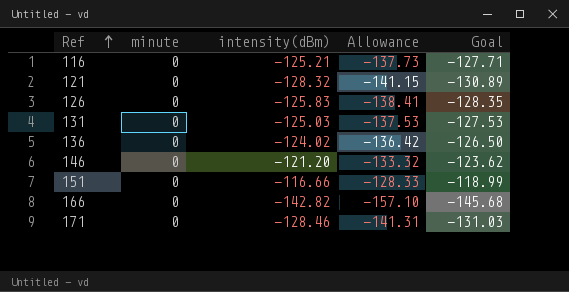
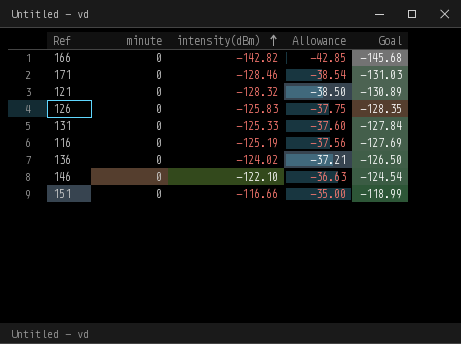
row order: Ref ascending -> intensity(dBm) ascending
column Allowance | formula: [intensity(dBm)] * 1.1 -> [intensity(dBm)] * 0.3
131 | intensity(dBm): -125.03 -> -125.33
131 | Goal: -127.53 -> -127.84
116 | intensity(dBm): -125.21 -> -125.19
116 | Goal: -127.71 -> -127.69
146 | intensity(dBm): -121.20 -> -122.10
146 | Goal: -123.62 -> -124.54

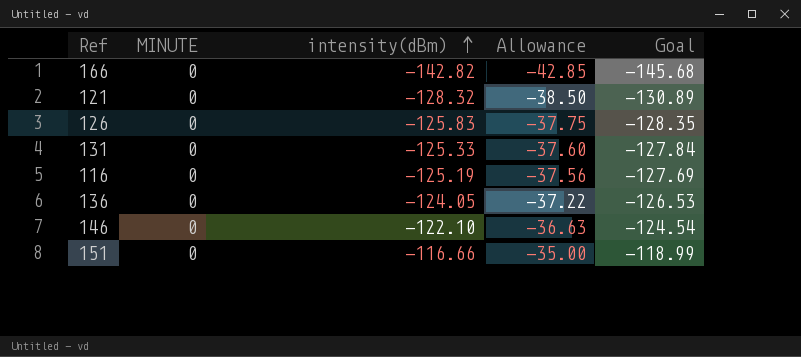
column name: minute -> MINUTE
row 171: 0 | -128.46 | -38.54 | -131.03 -> none
136 | intensity(dBm): -124.02 -> -124.05
136 | Allowance: -37.21 -> -37.22
136 | Goal: -126.50 -> -126.53

